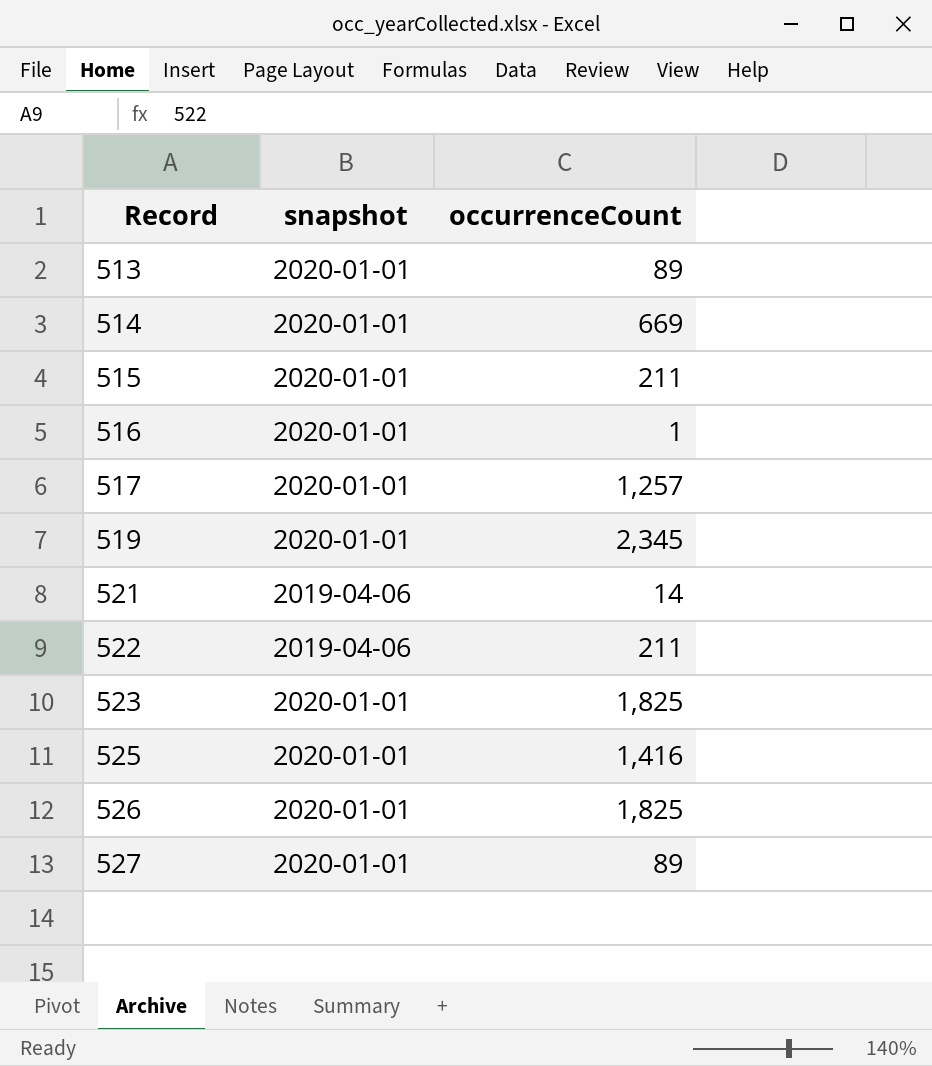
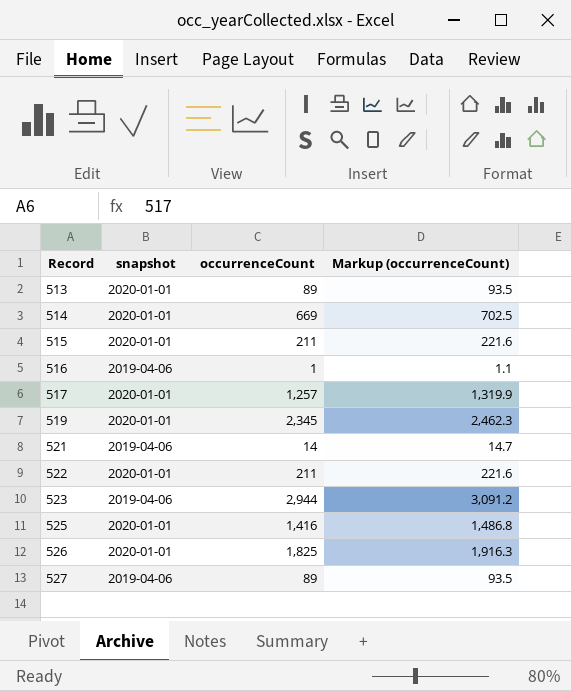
column Markup (occurrenceCount) | formula: none -> [occurrenceCount] * 1.05
516 | snapshot: 2020-01-01 -> 2019-04-06
522 | snapshot: 2019-04-06 -> 2020-01-01
523 | snapshot: 2020-01-01 -> 2019-04-06
523 | occurrenceCount: 1,825 -> 2,944
527 | snapshot: 2020-01-01 -> 2019-04-06

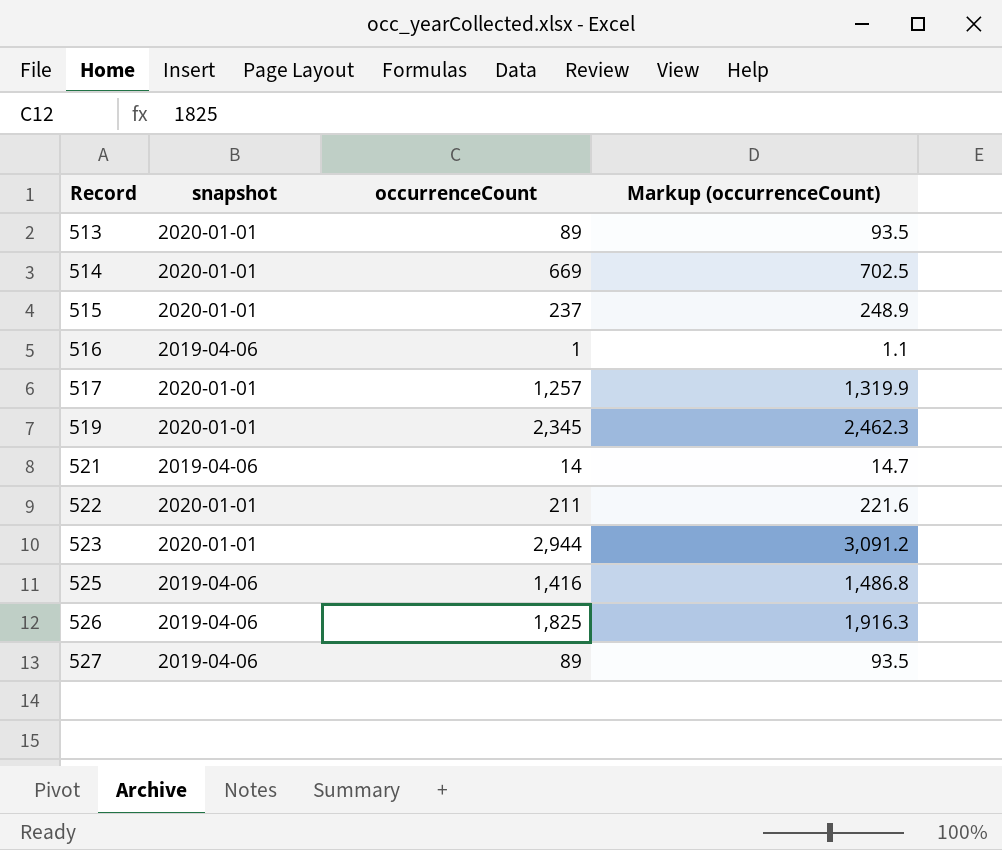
515 | occurrenceCount: 211 -> 237
515 | Markup (occurrenceCount): 221.6 -> 248.9
523 | snapshot: 2019-04-06 -> 2020-01-01
525 | snapshot: 2020-01-01 -> 2019-04-06
526 | snapshot: 2020-01-01 -> 2019-04-06

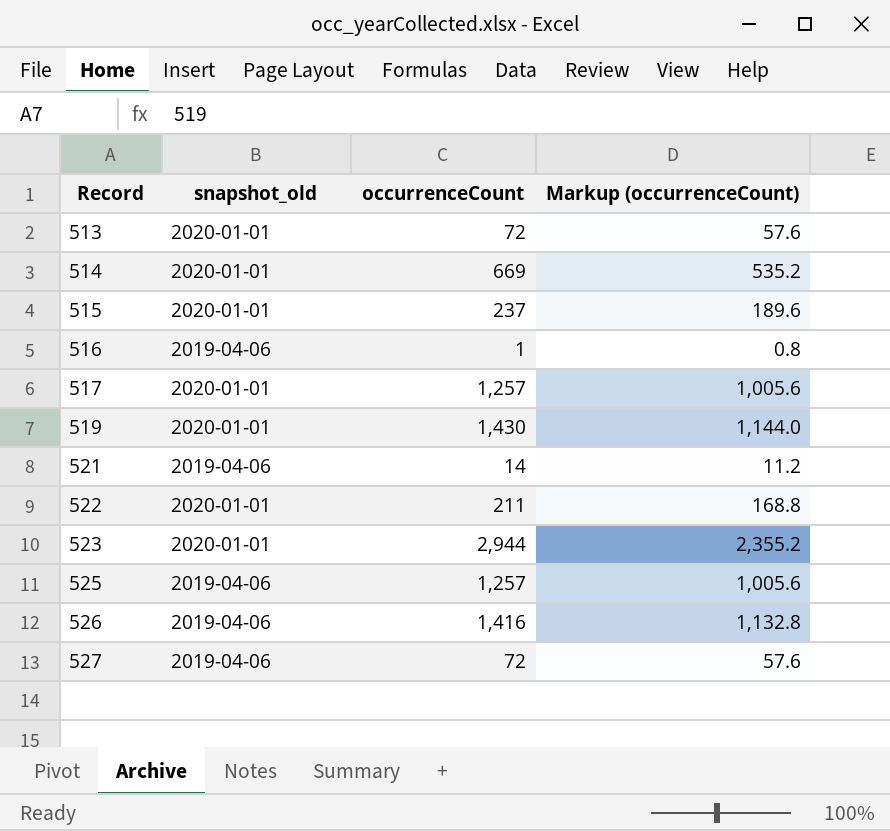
column name: snapshot -> snapshot_old
column Markup (occurrenceCount) | formula: [occurrenceCount] * 1.05 -> [occurrenceCount] * 0.8
513 | occurrenceCount: 89 -> 72
519 | occurrenceCount: 2,345 -> 1,430
525 | occurrenceCount: 1,416 -> 1,257
526 | occurrenceCount: 1,825 -> 1,416
527 | occurrenceCount: 89 -> 72

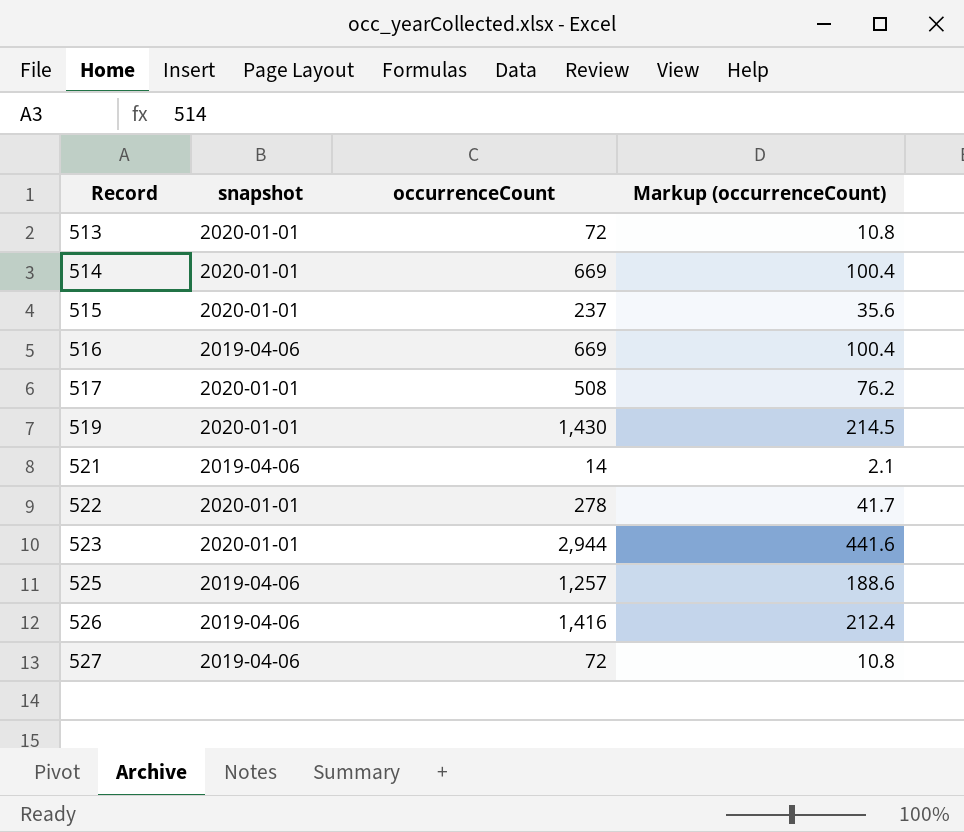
column name: snapshot_old -> snapshot
column Markup (occurrenceCount) | formula: [occurrenceCount] * 0.8 -> [occurrenceCount] * 0.15
516 | occurrenceCount: 1 -> 669
517 | occurrenceCount: 1,257 -> 508
522 | occurrenceCount: 211 -> 278

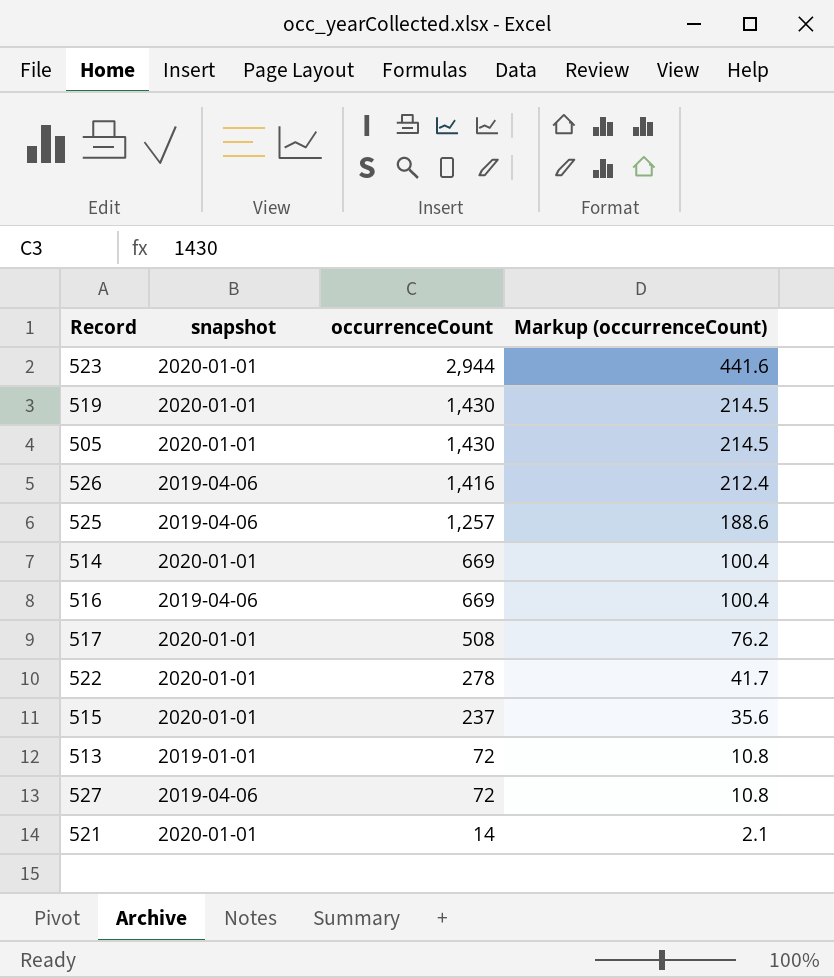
row order: Record ascending -> occurrenceCount descending
row 505: none -> 2020-01-01 | 1,430 | 214.5
513 | snapshot: 2020-01-01 -> 2019-01-01
521 | snapshot: 2019-04-06 -> 2020-01-01

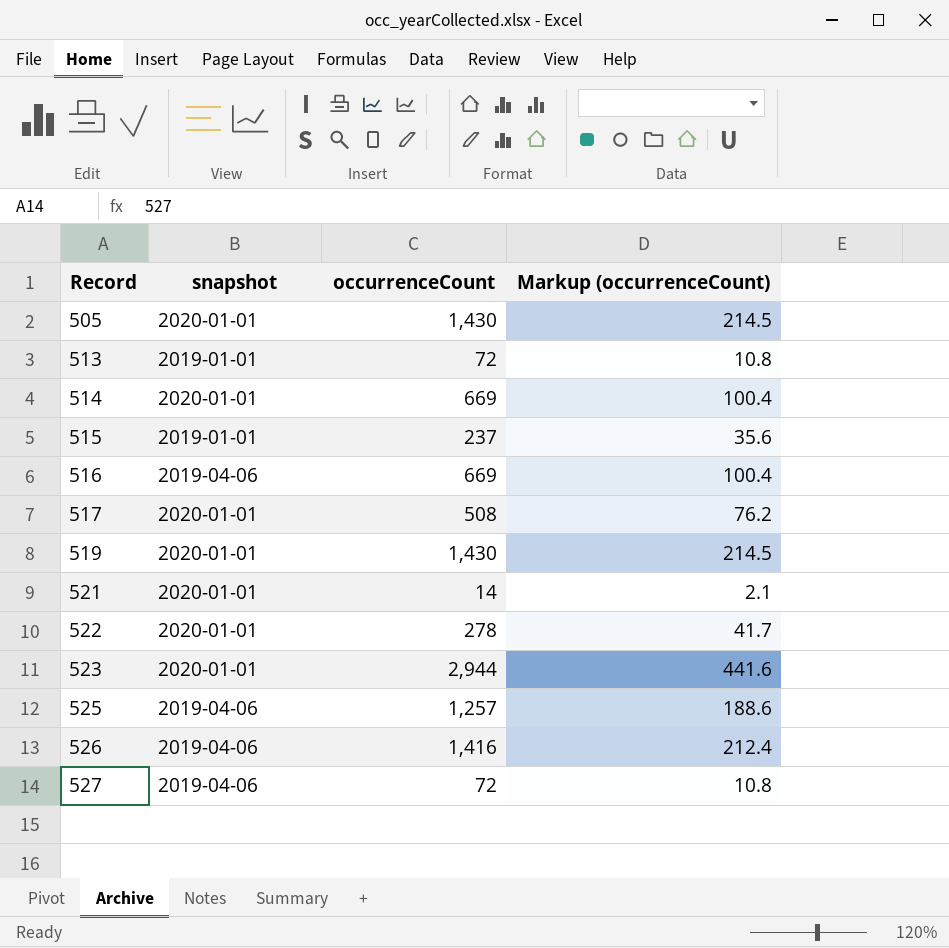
row order: occurrenceCount descending -> Record ascending
515 | snapshot: 2020-01-01 -> 2019-01-01

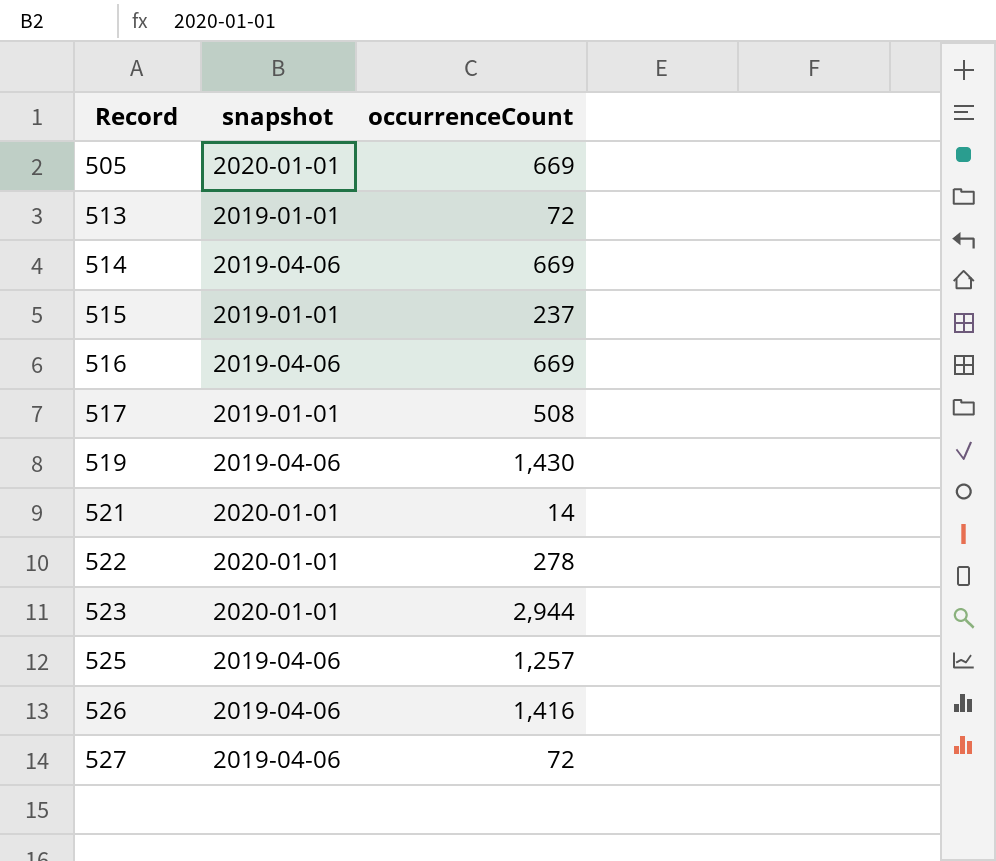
column Markup (occurrenceCount) | formula: [occurrenceCount] * 0.15 -> none
505 | occurrenceCount: 1,430 -> 669
514 | snapshot: 2020-01-01 -> 2019-04-06
517 | snapshot: 2020-01-01 -> 2019-01-01
519 | snapshot: 2020-01-01 -> 2019-04-06

